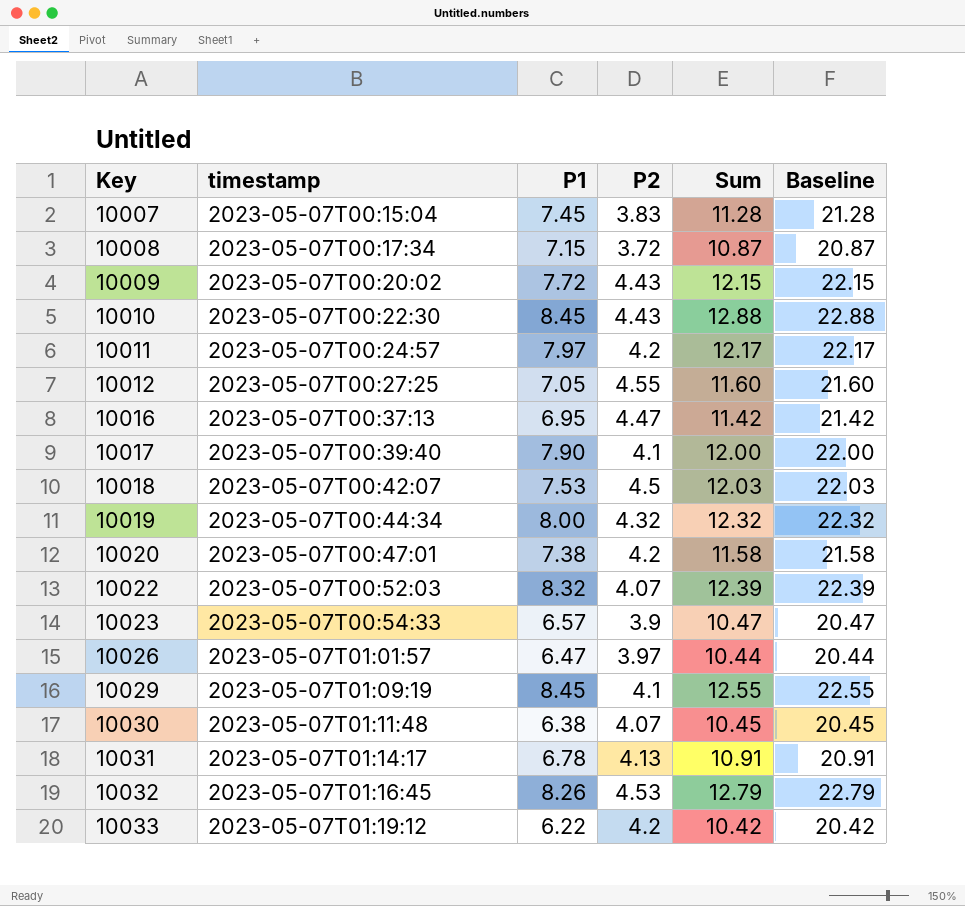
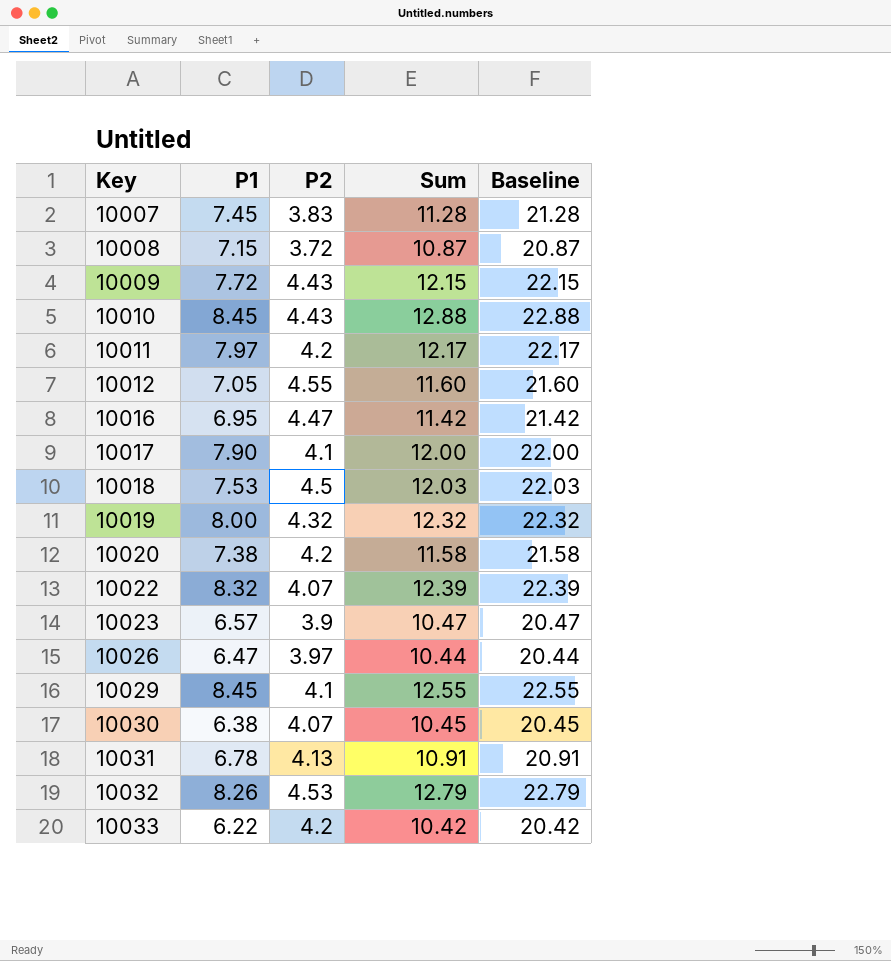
column timestamp | position: 2 -> none

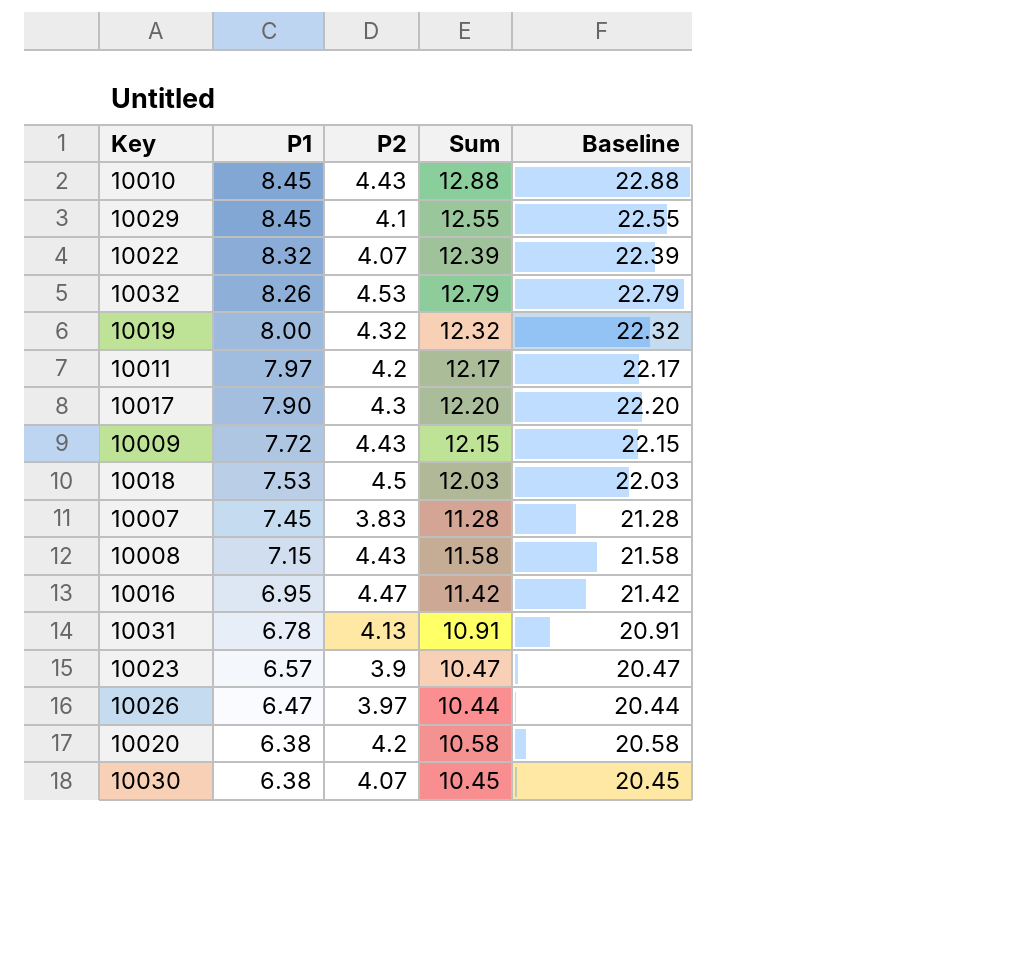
row order: Key ascending -> P1 descending
row 10012: 7.05 | 4.55 | 11.60 | 21.60 -> none
row 10033: 6.22 | 4.2 | 10.42 | 20.42 -> none
10017 | P2: 4.1 -> 4.3
10017 | Sum: 12.00 -> 12.20
10017 | Baseline: 22.00 -> 22.20
10008 | P2: 3.72 -> 4.43
10008 | Sum: 10.87 -> 11.58
10008 | Baseline: 20.87 -> 21.58
10020 | P1: 7.38 -> 6.38
10020 | Sum: 11.58 -> 10.58
10020 | Baseline: 21.58 -> 20.58

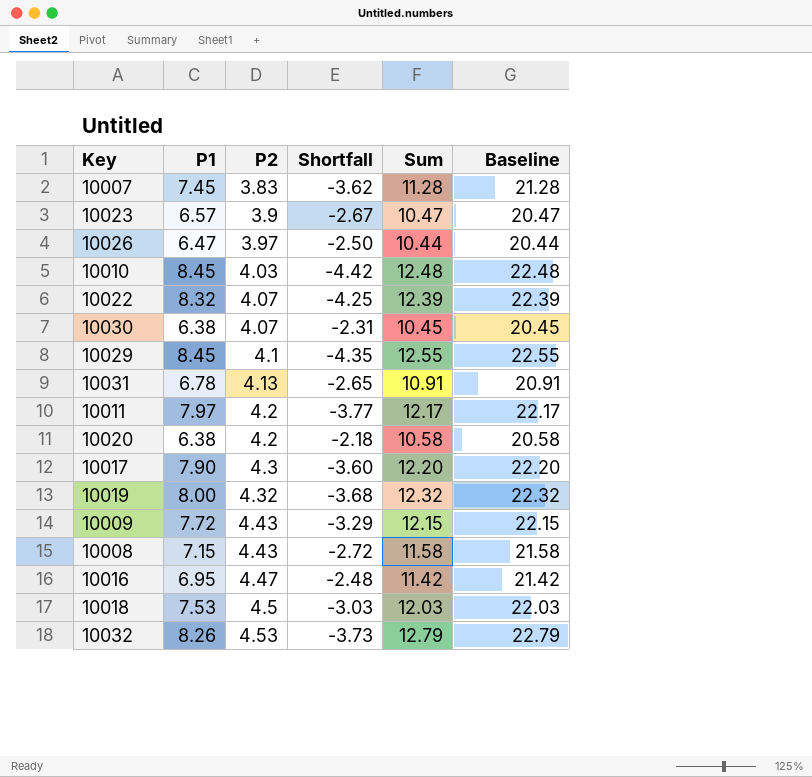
row order: P1 descending -> P2 ascending
column Shortfall | formula: none -> [P2] - [P1]
10010 | P2: 4.43 -> 4.03
10010 | Sum: 12.88 -> 12.48
10010 | Baseline: 22.88 -> 22.48

